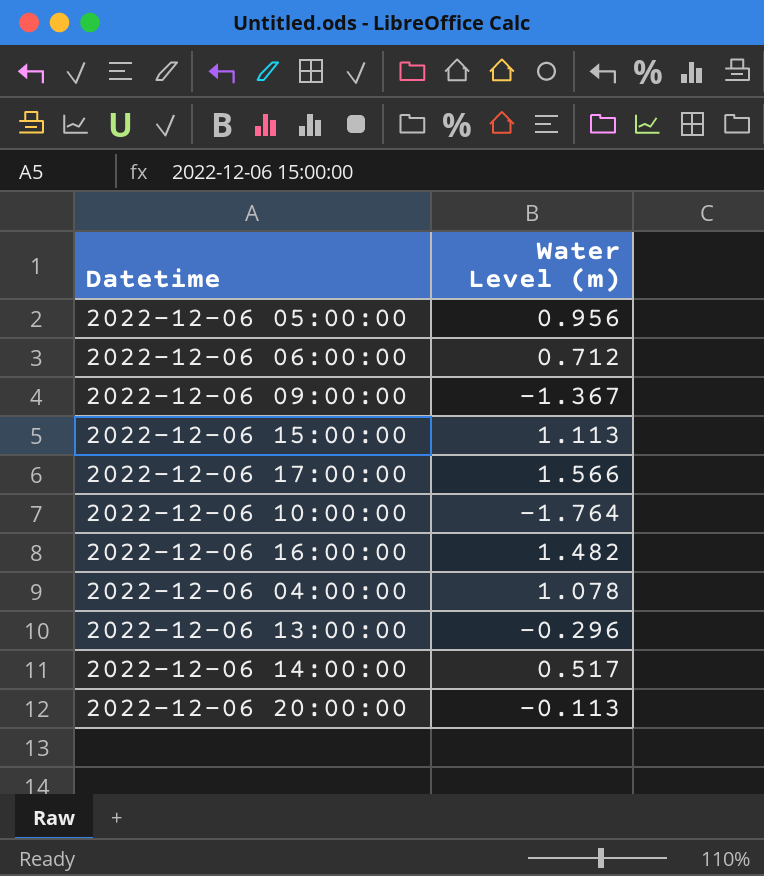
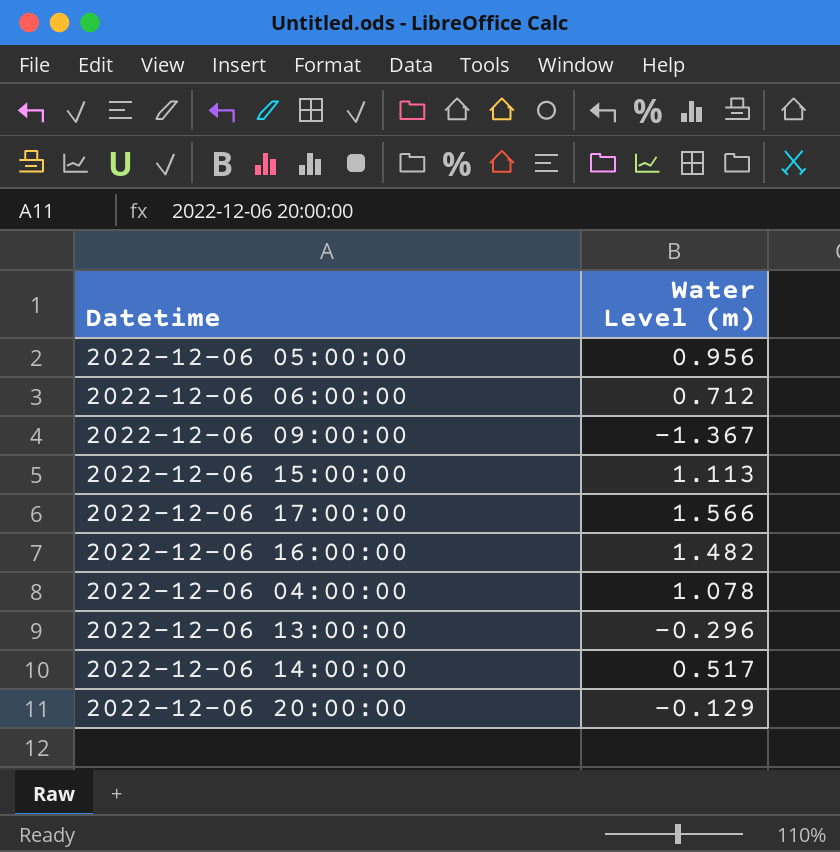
row 2022-12-06 10:00:00: -1.764 -> none
2022-12-06 20:00:00 | Water Level (m): -0.113 -> -0.129

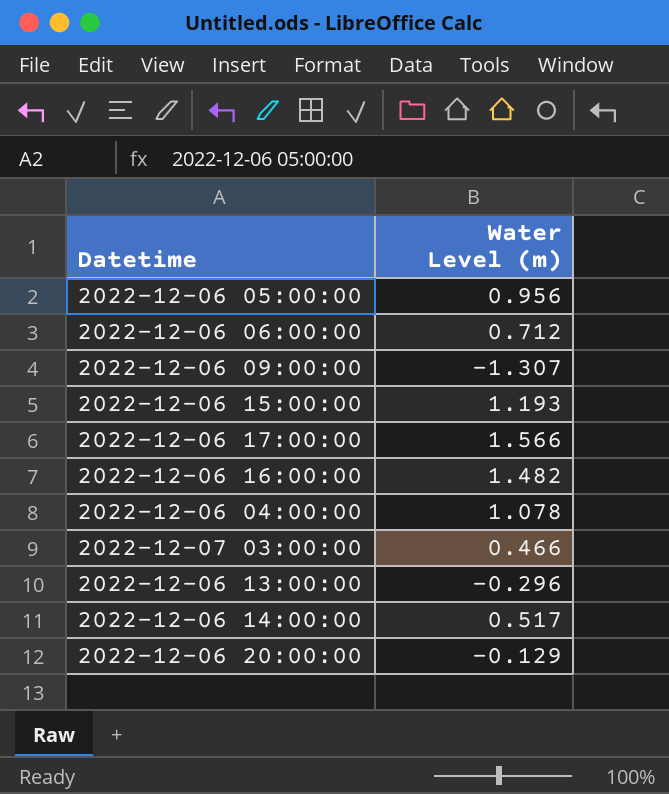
2022-12-06 09:00:00 | Water Level (m): -1.367 -> -1.307
2022-12-06 15:00:00 | Water Level (m): 1.113 -> 1.193
row 2022-12-07 03:00:00: none -> 0.466

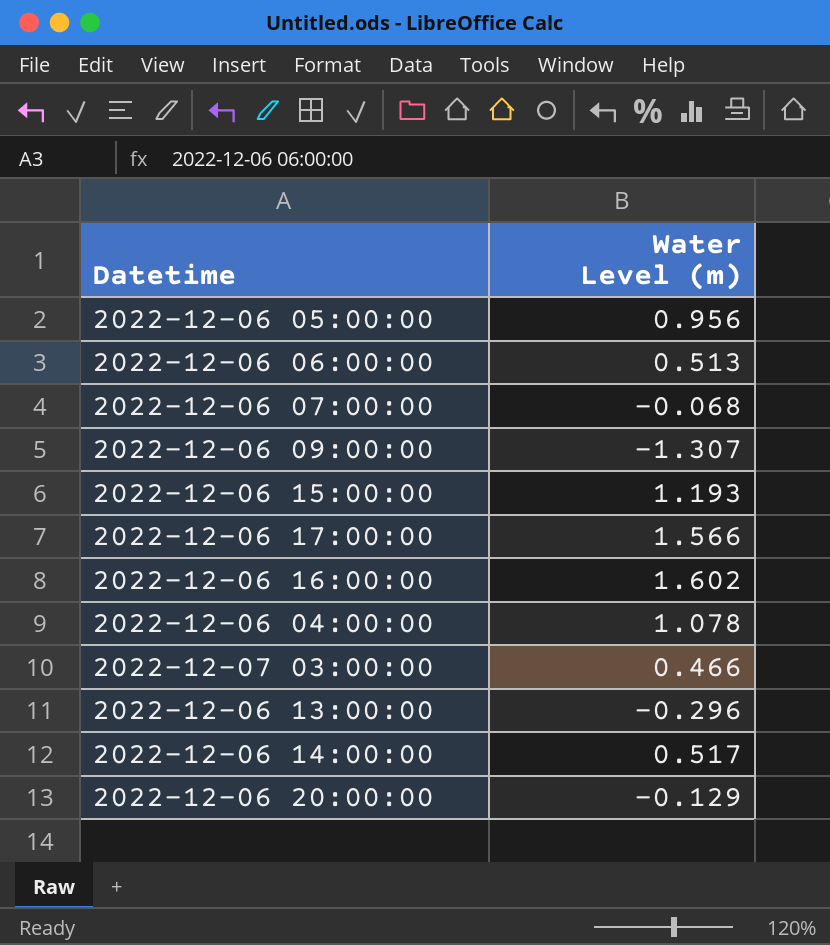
2022-12-06 06:00:00 | Water Level (m): 0.712 -> 0.513
row 2022-12-06 07:00:00: none -> -0.068
2022-12-06 16:00:00 | Water Level (m): 1.482 -> 1.602

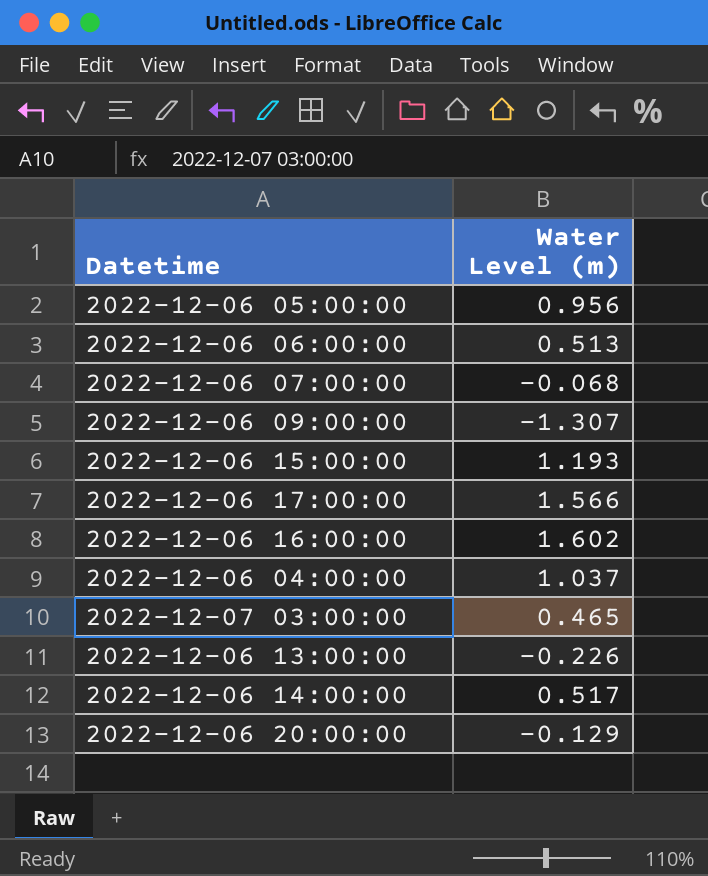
2022-12-06 04:00:00 | Water Level (m): 1.078 -> 1.037
2022-12-07 03:00:00 | Water Level (m): 0.466 -> 0.465
2022-12-06 13:00:00 | Water Level (m): -0.296 -> -0.226

